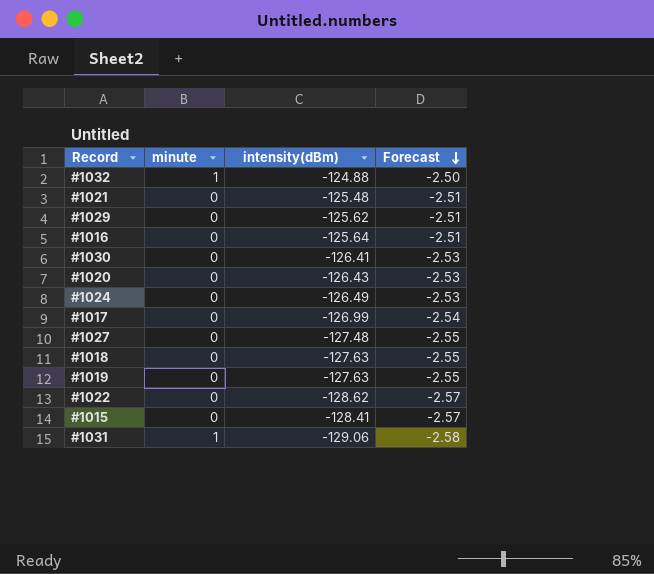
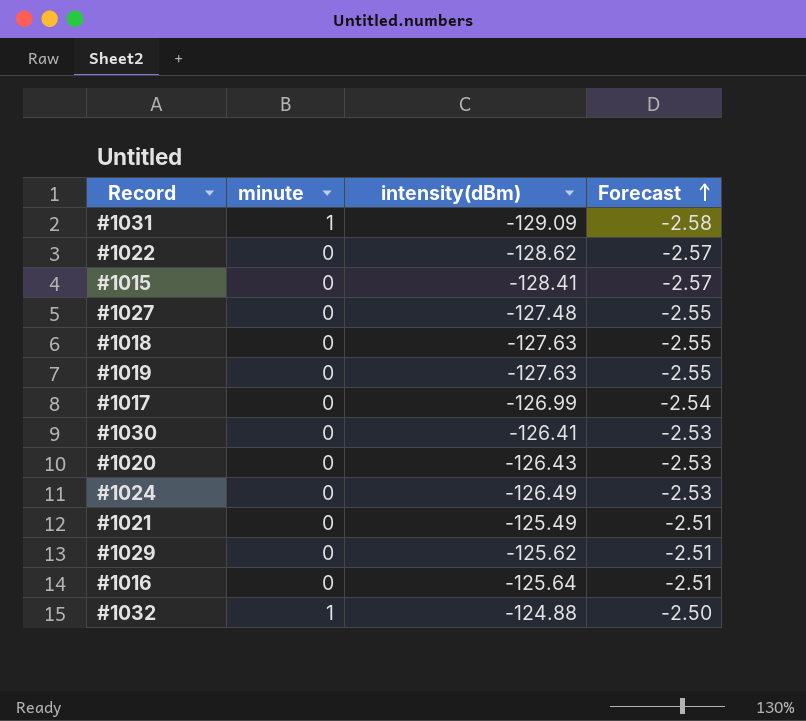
row order: Forecast descending -> Forecast ascending
#1031 | intensity(dBm): -129.06 -> -129.09
#1021 | intensity(dBm): -125.48 -> -125.49

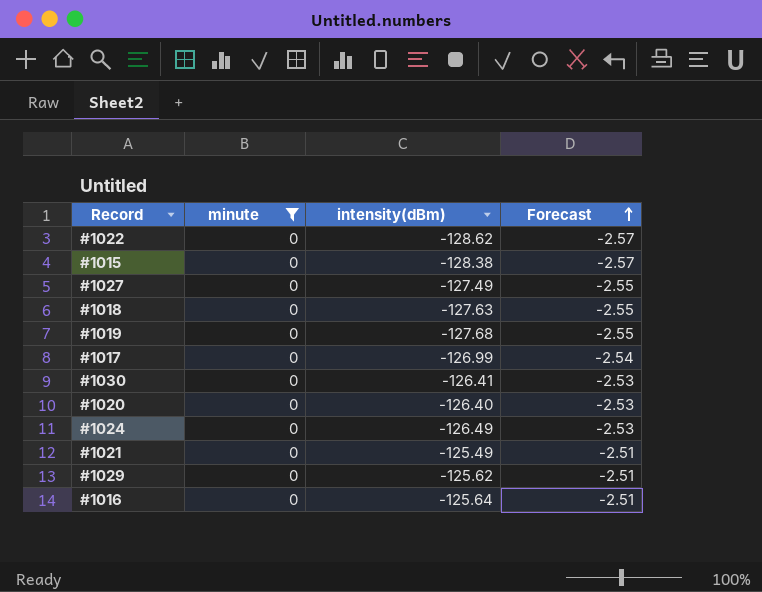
filter: none -> minute = 0
#1015 | intensity(dBm): -128.41 -> -128.38
#1027 | intensity(dBm): -127.48 -> -127.49
#1019 | intensity(dBm): -127.63 -> -127.68
#1020 | intensity(dBm): -126.43 -> -126.40

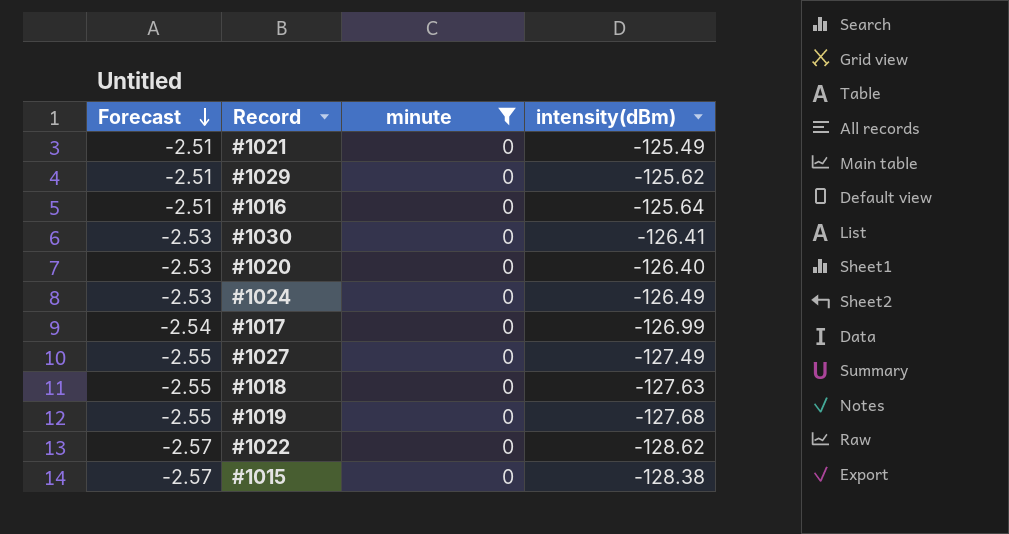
row order: Forecast ascending -> Forecast descending
column Forecast | position: 4 -> 1

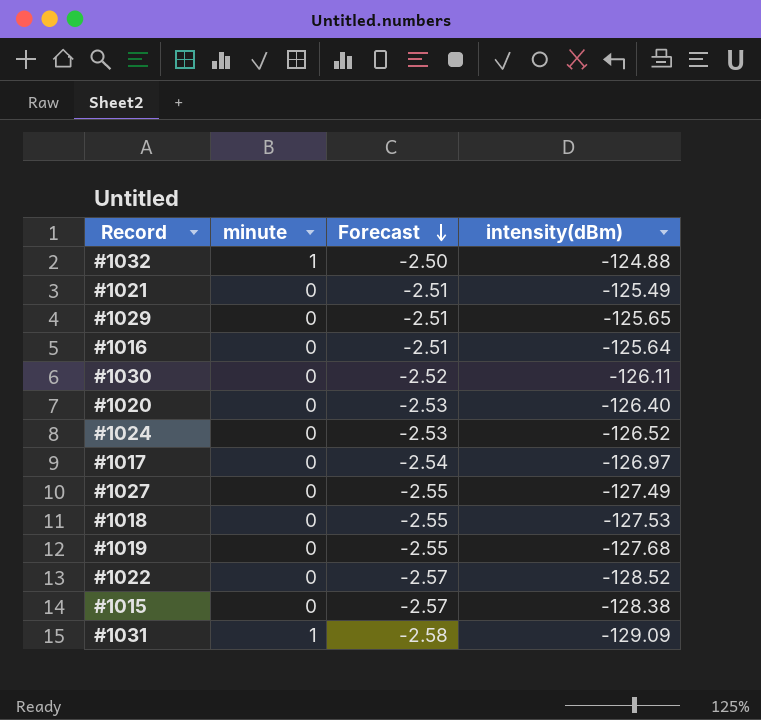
filter: minute = 0 -> none
column Forecast | position: 1 -> 3
#1029 | intensity(dBm): -125.62 -> -125.65
#1030 | Forecast: -2.53 -> -2.52
#1030 | intensity(dBm): -126.41 -> -126.11
#1024 | intensity(dBm): -126.49 -> -126.52
#1017 | intensity(dBm): -126.99 -> -126.97
#1018 | intensity(dBm): -127.63 -> -127.53
#1022 | intensity(dBm): -128.62 -> -128.52

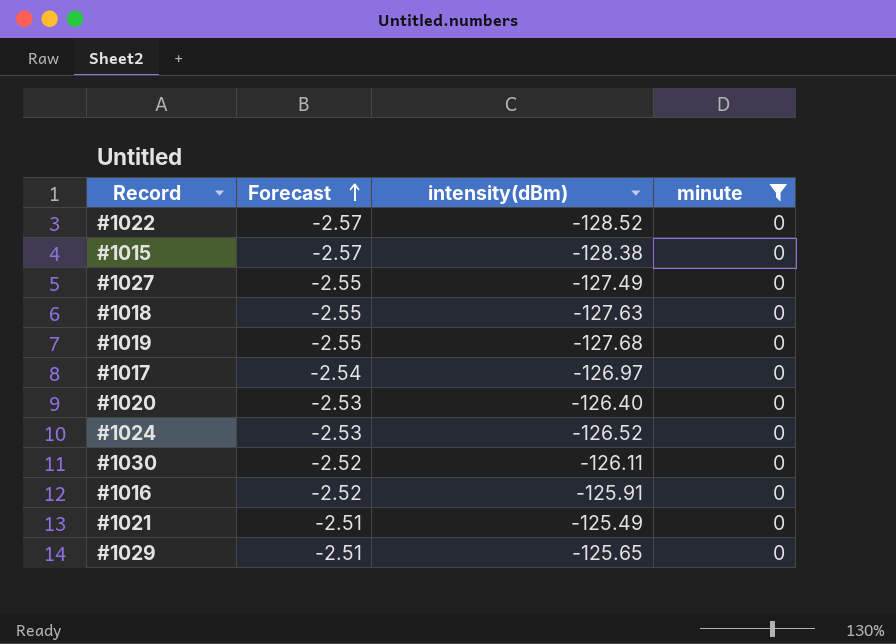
filter: none -> minute = 0
row order: Forecast descending -> Forecast ascending
column minute | position: 2 -> 4
#1018 | intensity(dBm): -127.53 -> -127.63
#1016 | Forecast: -2.51 -> -2.52
#1016 | intensity(dBm): -125.64 -> -125.91

